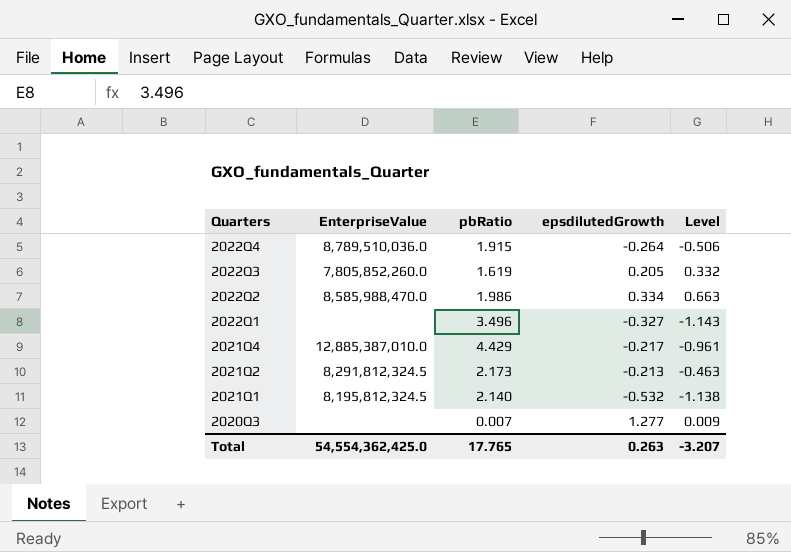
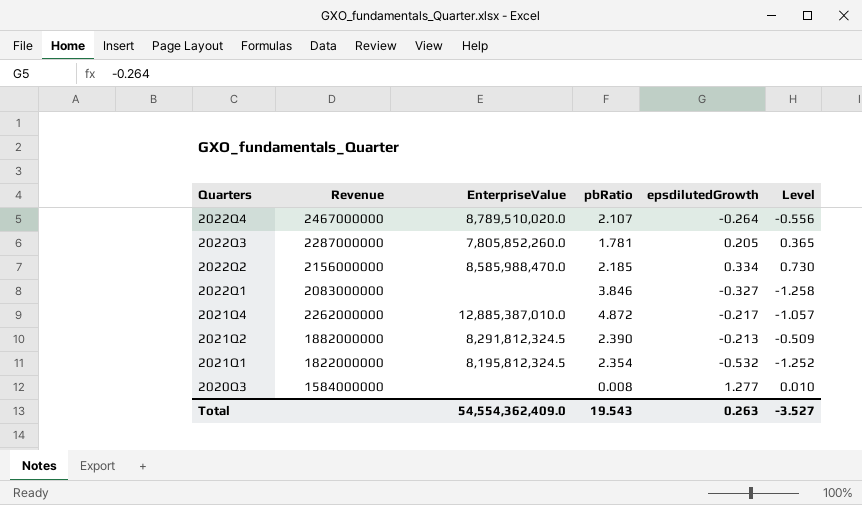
column Revenue | position: none -> 2
2022Q4 | EnterpriseValue: 8,789,510,036.0 -> 8,789,510,020.0
2022Q4 | pbRatio: 1.915 -> 2.107
2022Q4 | Level: -0.506 -> -0.556
2022Q3 | pbRatio: 1.619 -> 1.781
2022Q3 | Level: 0.332 -> 0.365
2022Q2 | pbRatio: 1.986 -> 2.185
2022Q2 | Level: 0.663 -> 0.730
2022Q1 | pbRatio: 3.496 -> 3.846
2022Q1 | Level: -1.143 -> -1.258
2021Q4 | pbRatio: 4.429 -> 4.872
2021Q4 | Level: -0.961 -> -1.057
2021Q2 | pbRatio: 2.173 -> 2.390
2021Q2 | Level: -0.463 -> -0.509
2021Q1 | pbRatio: 2.140 -> 2.354
2021Q1 | Level: -1.138 -> -1.252
2020Q3 | pbRatio: 0.007 -> 0.008
2020Q3 | Level: 0.009 -> 0.010
Total | EnterpriseValue: 54,554,362,425.0 -> 54,554,362,409.0
Total | pbRatio: 17.765 -> 19.543
Total | Level: -3.207 -> -3.527

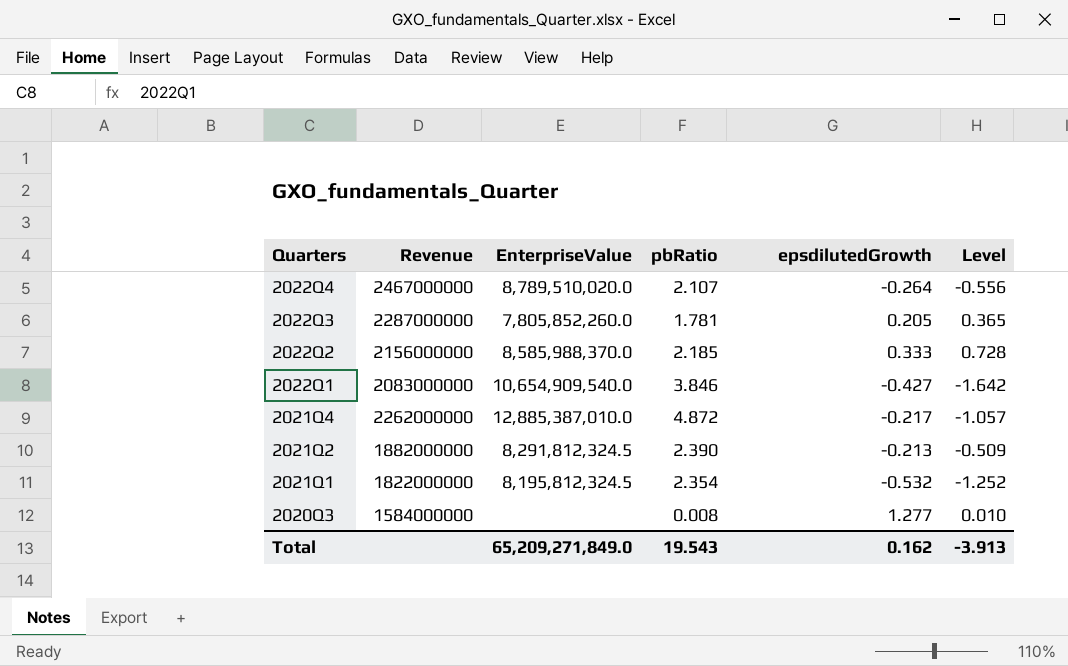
2022Q2 | EnterpriseValue: 8,585,988,470.0 -> 8,585,988,370.0
2022Q2 | epsdilutedGrowth: 0.334 -> 0.333
2022Q2 | Level: 0.730 -> 0.728
2022Q1 | EnterpriseValue: none -> 10,654,909,540.0
2022Q1 | epsdilutedGrowth: -0.327 -> -0.427
2022Q1 | Level: -1.258 -> -1.642
Total | EnterpriseValue: 54,554,362,409.0 -> 65,209,271,849.0
Total | epsdilutedGrowth: 0.263 -> 0.162
Total | Level: -3.527 -> -3.913

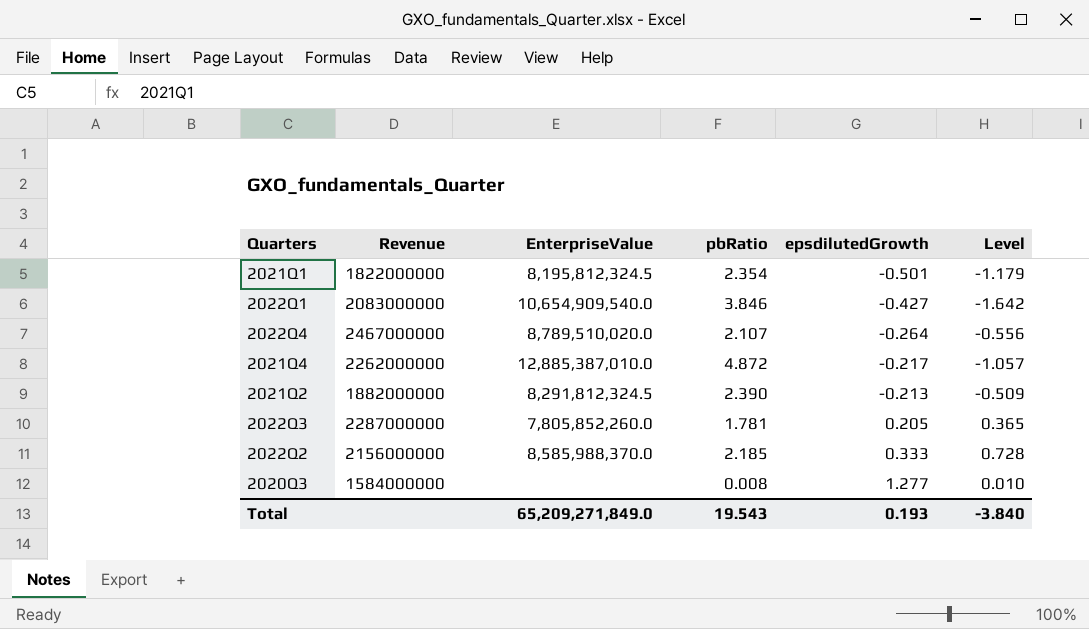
row order: Quarters descending -> epsdilutedGrowth ascending
2021Q1 | epsdilutedGrowth: -0.532 -> -0.501
2021Q1 | Level: -1.252 -> -1.179
Total | epsdilutedGrowth: 0.162 -> 0.193
Total | Level: -3.913 -> -3.840

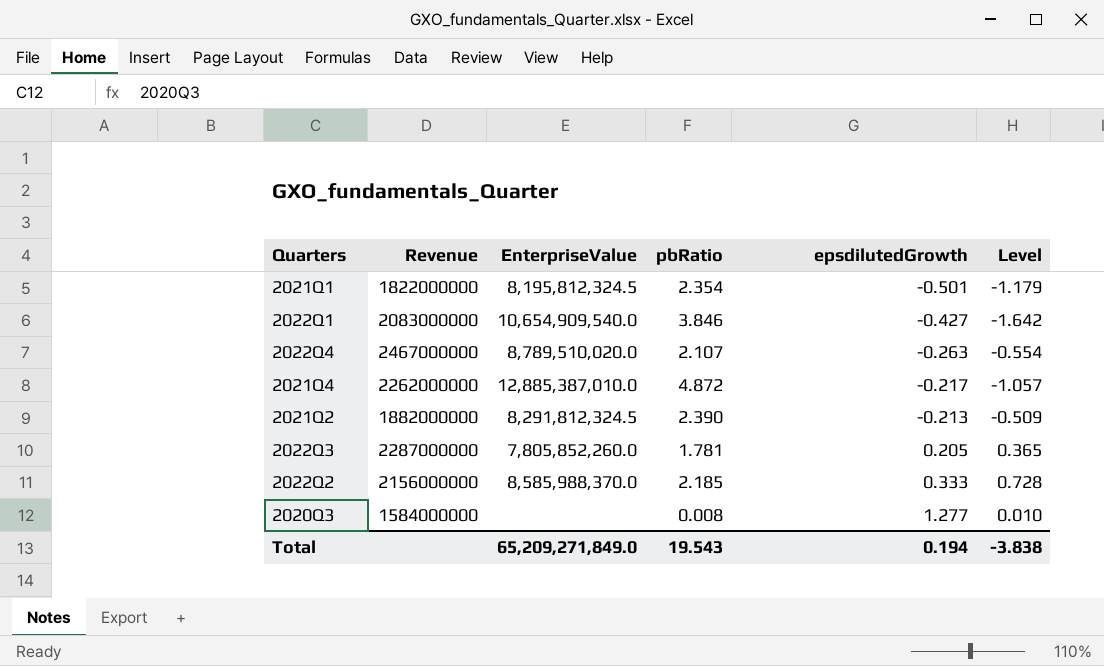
2022Q4 | epsdilutedGrowth: -0.264 -> -0.263
2022Q4 | Level: -0.556 -> -0.554
Total | epsdilutedGrowth: 0.193 -> 0.194
Total | Level: -3.840 -> -3.838

